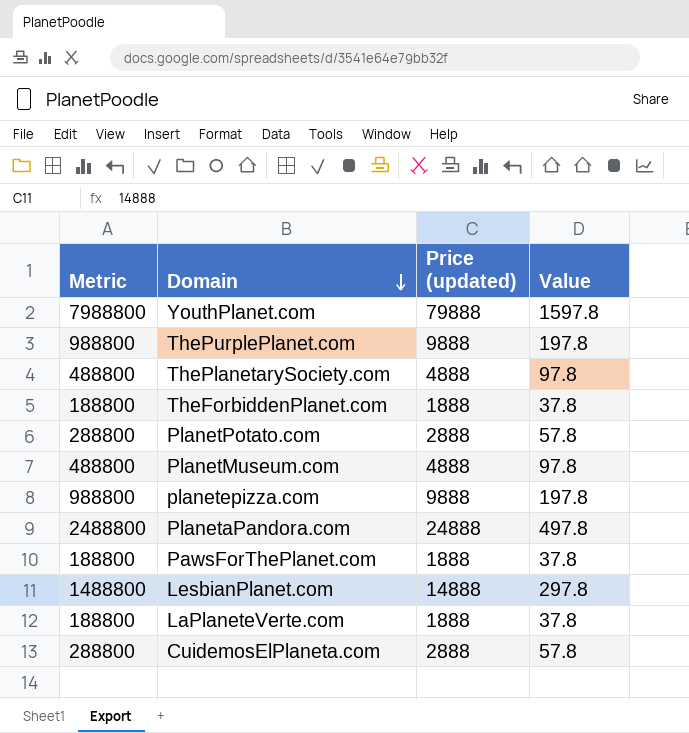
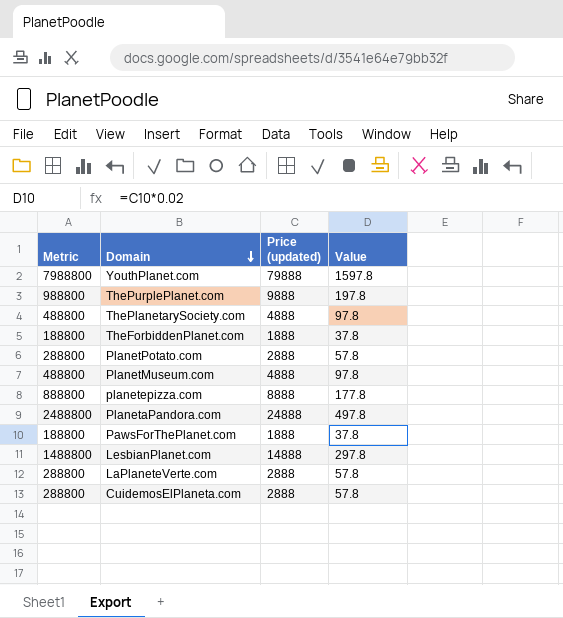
planetepizza.com | Metric: 988800 -> 888800
planetepizza.com | Price (updated): 9888 -> 8888
planetepizza.com | Value: 197.8 -> 177.8
LaPlaneteVerte.com | Metric: 188800 -> 288800
LaPlaneteVerte.com | Price (updated): 1888 -> 2888
LaPlaneteVerte.com | Value: 37.8 -> 57.8

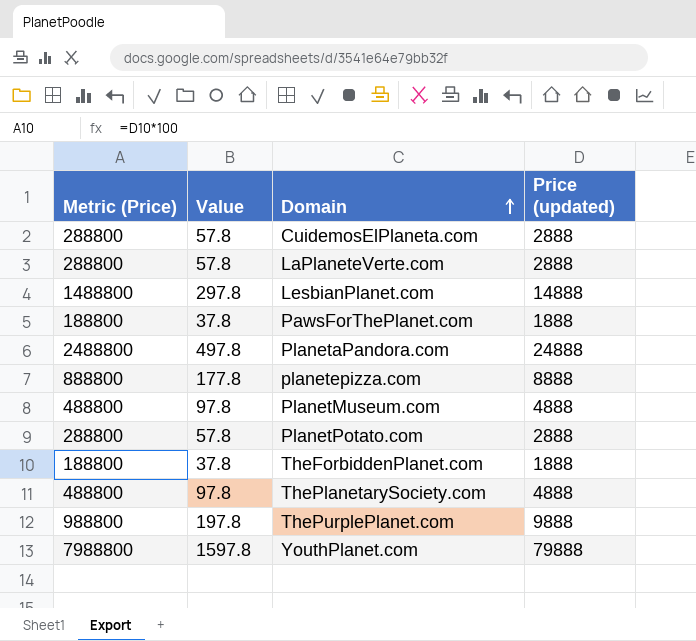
row order: Domain descending -> Domain ascending
column name: Metric -> Metric (Price)
column Value | position: 4 -> 2

